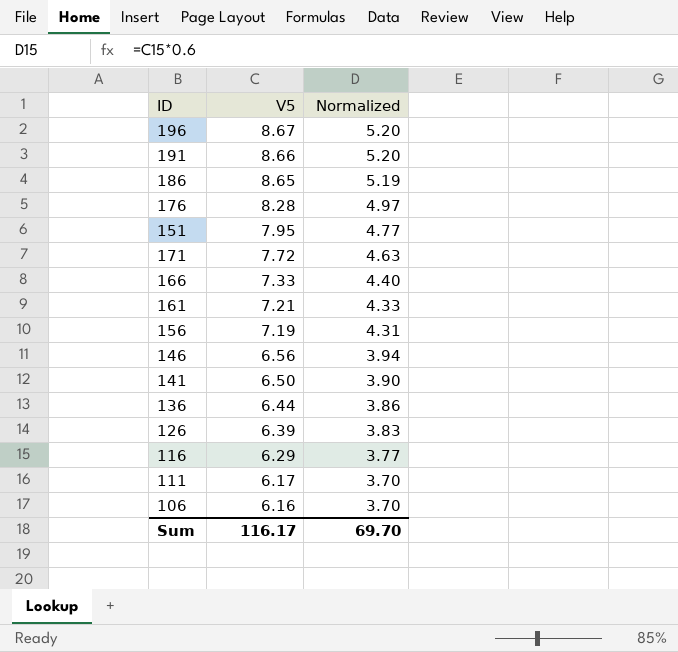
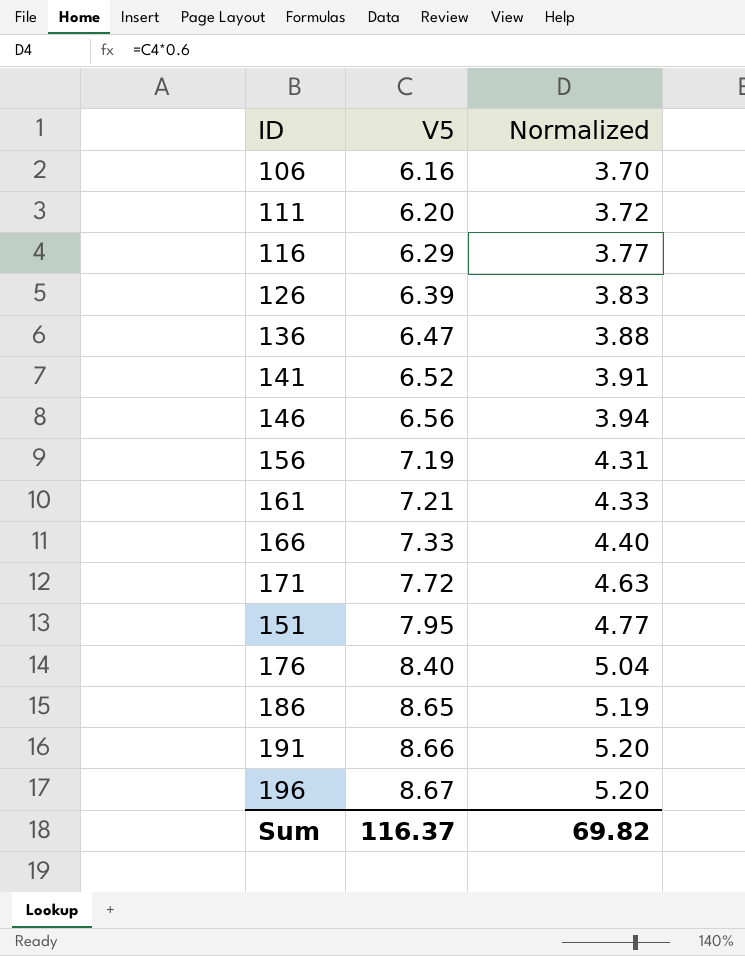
row order: V5 descending -> V5 ascending
111 | V5: 6.17 -> 6.20
111 | Normalized: 3.70 -> 3.72
136 | V5: 6.44 -> 6.47
136 | Normalized: 3.86 -> 3.88
141 | V5: 6.50 -> 6.52
141 | Normalized: 3.90 -> 3.91
176 | V5: 8.28 -> 8.40
176 | Normalized: 4.97 -> 5.04
Sum | V5: 116.17 -> 116.37
Sum | Normalized: 69.70 -> 69.82

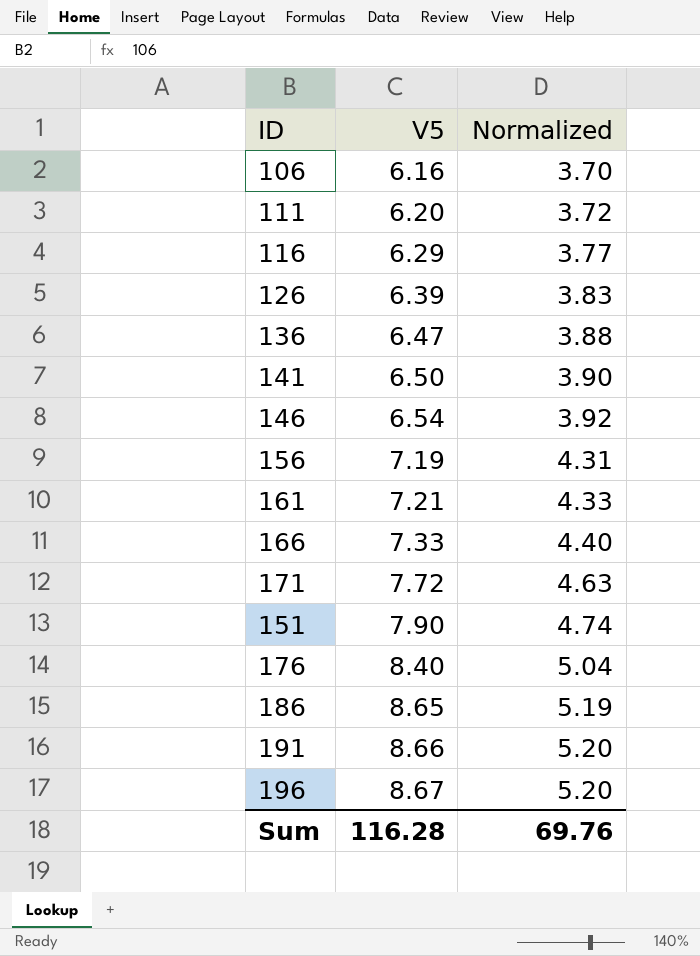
141 | V5: 6.52 -> 6.50
141 | Normalized: 3.91 -> 3.90
146 | V5: 6.56 -> 6.54
146 | Normalized: 3.94 -> 3.92
151 | V5: 7.95 -> 7.90
151 | Normalized: 4.77 -> 4.74
Sum | V5: 116.37 -> 116.28
Sum | Normalized: 69.82 -> 69.76

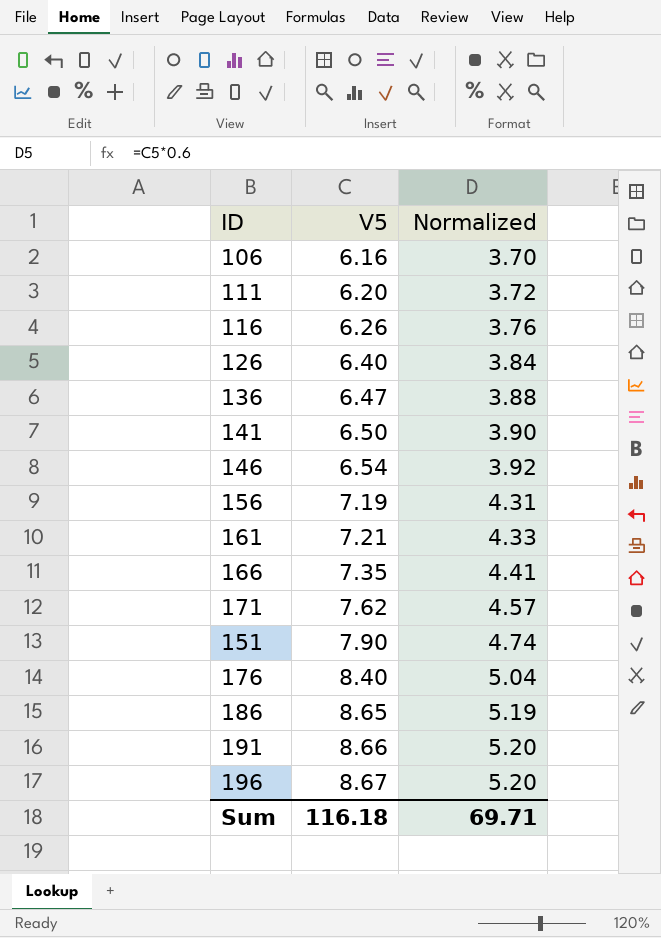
116 | V5: 6.29 -> 6.26
116 | Normalized: 3.77 -> 3.76
126 | V5: 6.39 -> 6.40
126 | Normalized: 3.83 -> 3.84
166 | V5: 7.33 -> 7.35
166 | Normalized: 4.40 -> 4.41
171 | V5: 7.72 -> 7.62
171 | Normalized: 4.63 -> 4.57
Sum | V5: 116.28 -> 116.18
Sum | Normalized: 69.76 -> 69.71

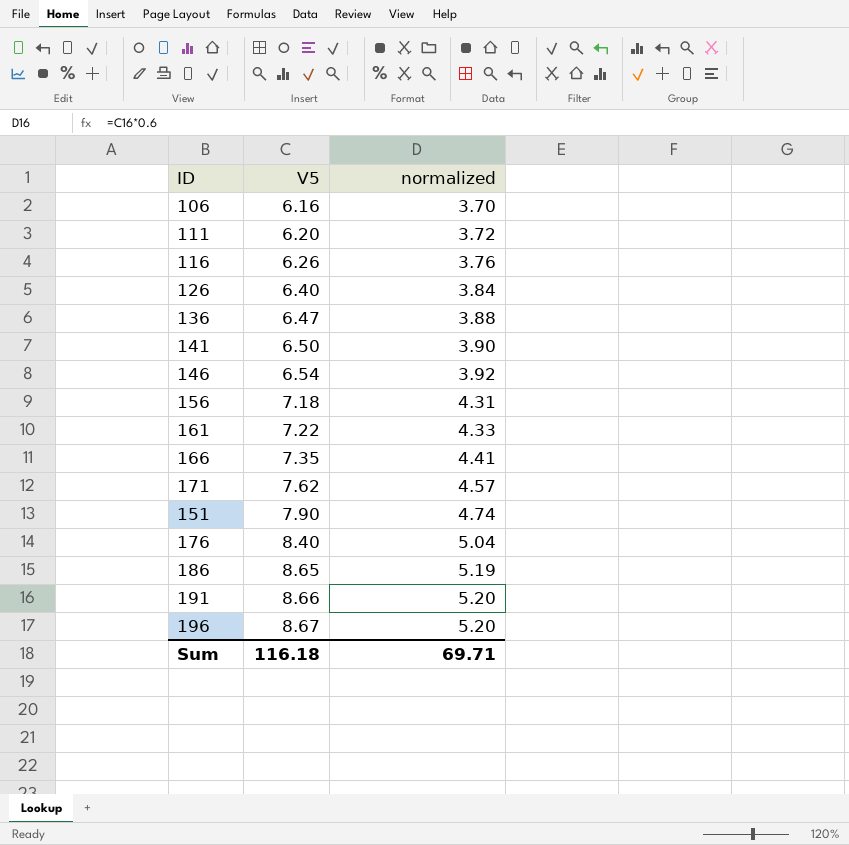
column name: Normalized -> normalized
156 | V5: 7.19 -> 7.18
161 | V5: 7.21 -> 7.22

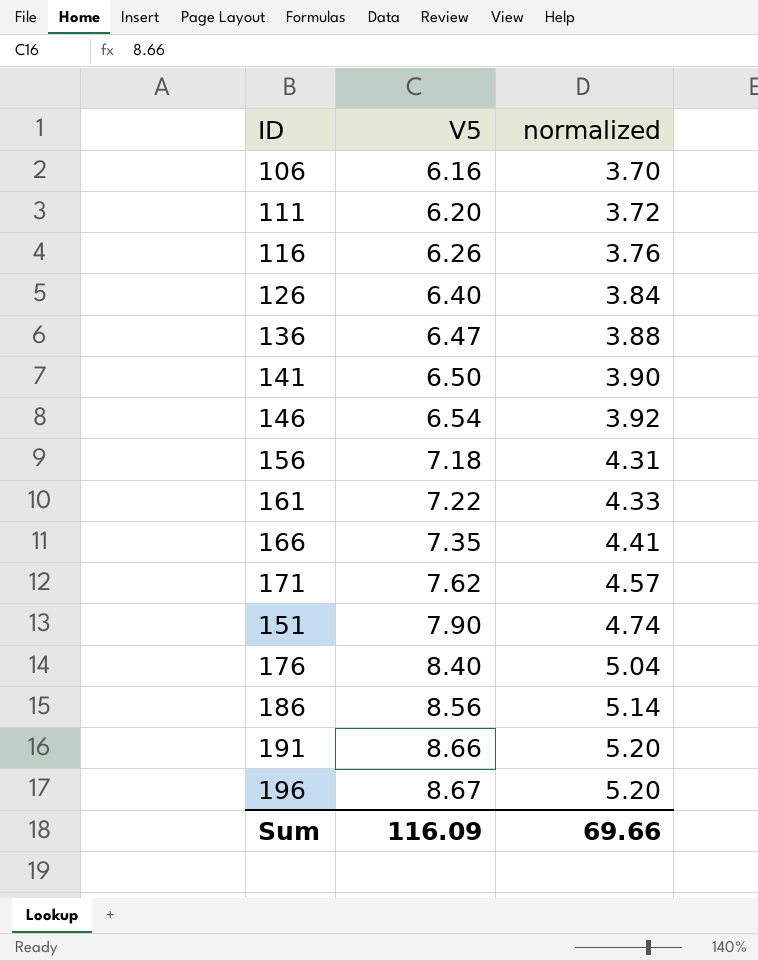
186 | V5: 8.65 -> 8.56
186 | normalized: 5.19 -> 5.14
Sum | V5: 116.18 -> 116.09
Sum | normalized: 69.71 -> 69.66

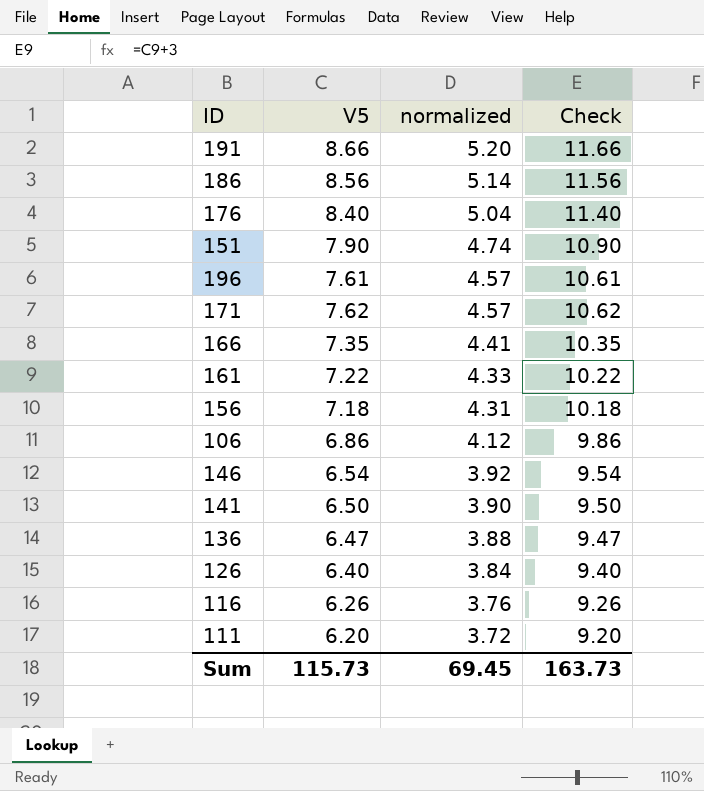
row order: V5 ascending -> normalized descending
column Check | formula: none -> [V5] + 3
196 | V5: 8.67 -> 7.61
196 | normalized: 5.20 -> 4.57
106 | V5: 6.16 -> 6.86
106 | normalized: 3.70 -> 4.12
Sum | V5: 116.09 -> 115.73
Sum | normalized: 69.66 -> 69.45

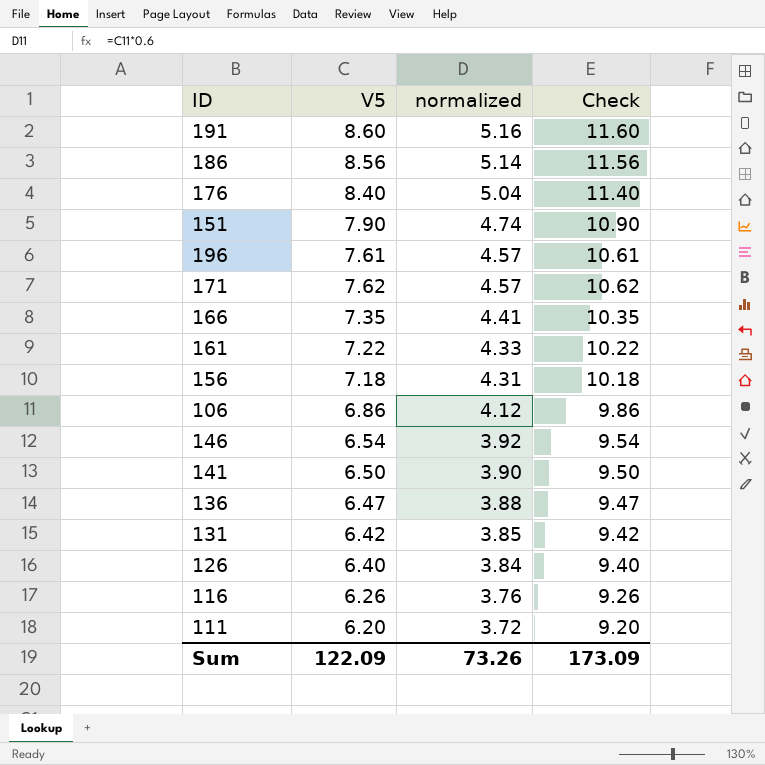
191 | V5: 8.66 -> 8.60
191 | normalized: 5.20 -> 5.16
191 | Check: 11.66 -> 11.60
row 131: none -> 6.42 | 3.85 | 9.42
Sum | V5: 115.73 -> 122.09
Sum | normalized: 69.45 -> 73.26
Sum | Check: 163.73 -> 173.09

